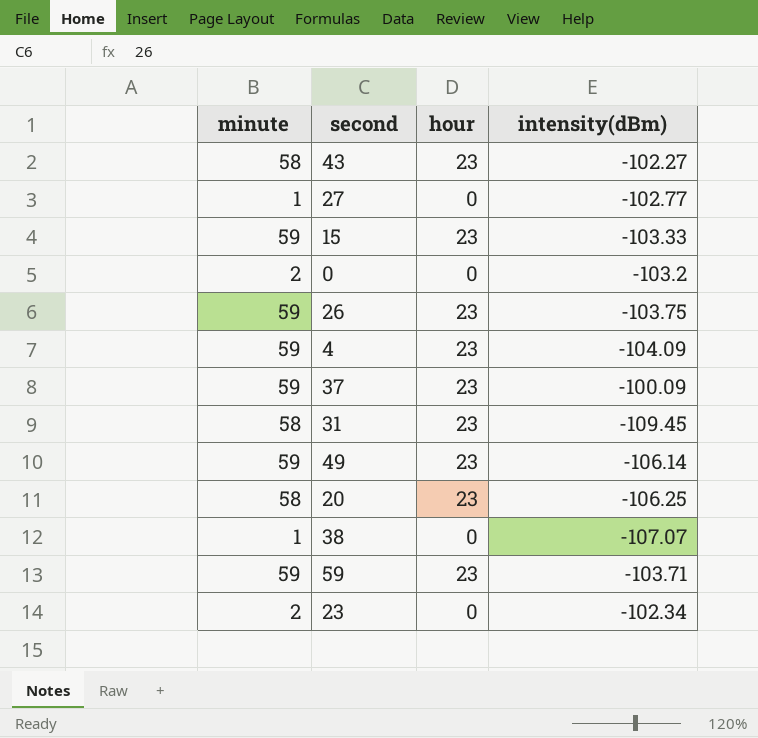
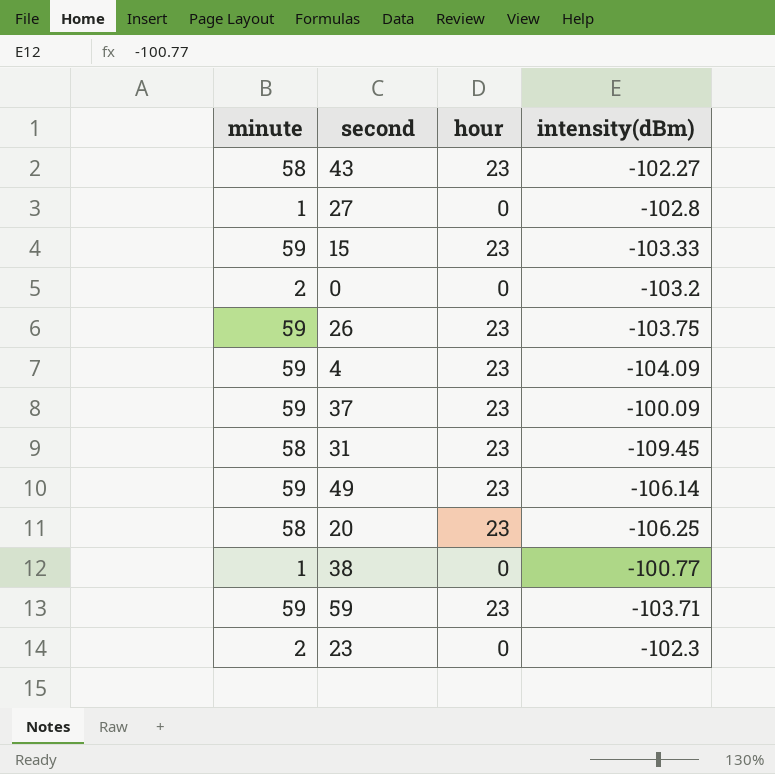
27 | intensity(dBm): -102.77 -> -102.8
38 | intensity(dBm): -107.07 -> -100.77
23 | intensity(dBm): -102.34 -> -102.3

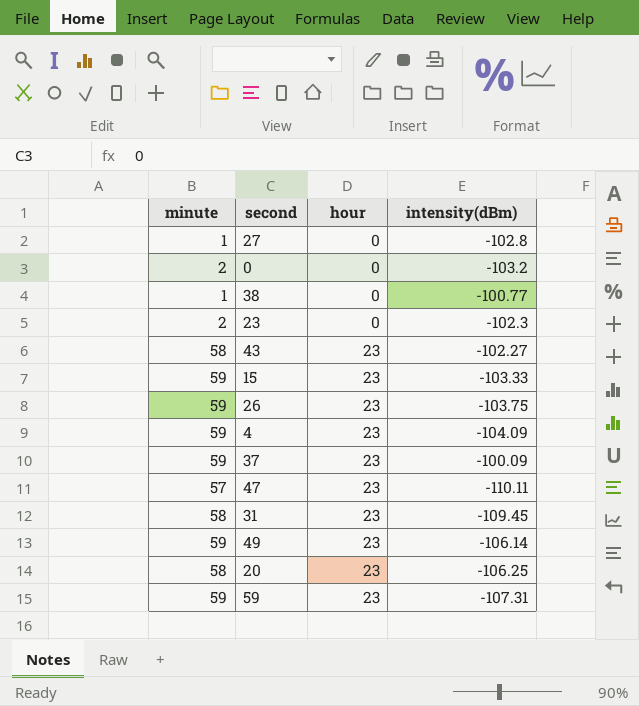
row order: none -> hour ascending
row 47: none -> 57 | 23 | -110.11
59 | intensity(dBm): -103.71 -> -107.31

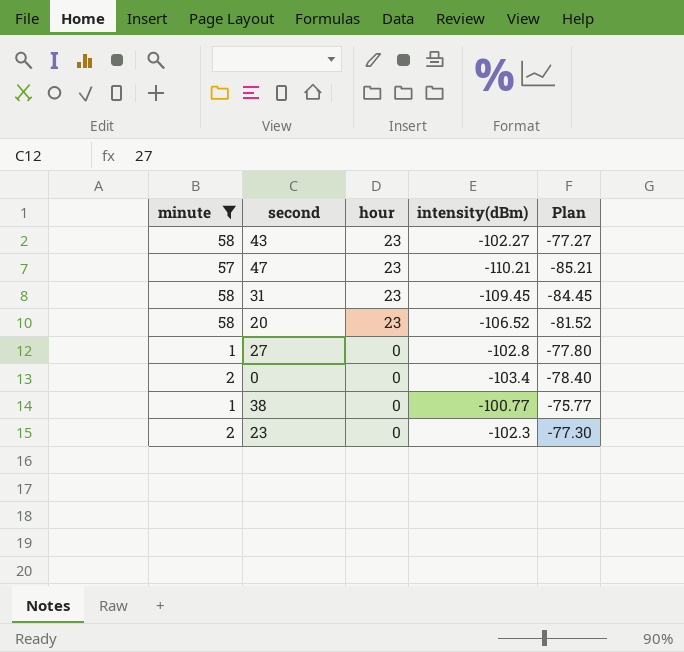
filter: none -> minute != 59
row order: hour ascending -> hour descending
column Plan | formula: none -> [intensity(dBm)] + 25
47 | intensity(dBm): -110.11 -> -110.21
20 | intensity(dBm): -106.25 -> -106.52
0 | intensity(dBm): -103.2 -> -103.4

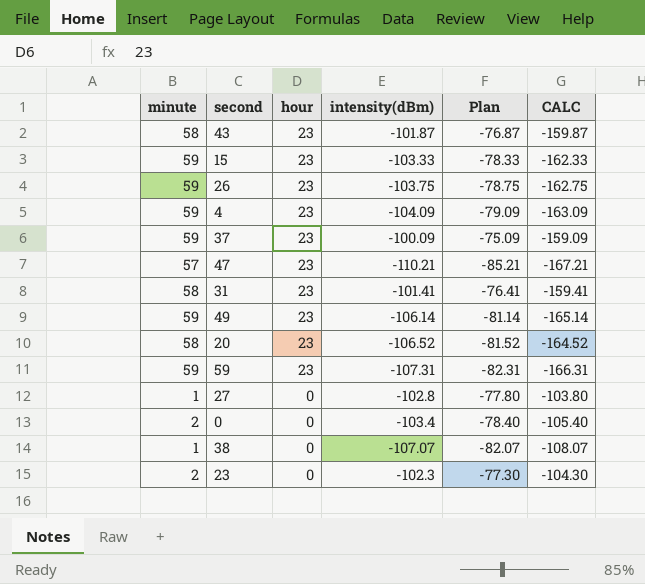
filter: minute != 59 -> none
column CALC | formula: none -> [intensity(dBm)] - [minute]
43 | intensity(dBm): -102.27 -> -101.87
43 | Plan: -77.27 -> -76.87
31 | intensity(dBm): -109.45 -> -101.41
31 | Plan: -84.45 -> -76.41
38 | intensity(dBm): -100.77 -> -107.07
38 | Plan: -75.77 -> -82.07

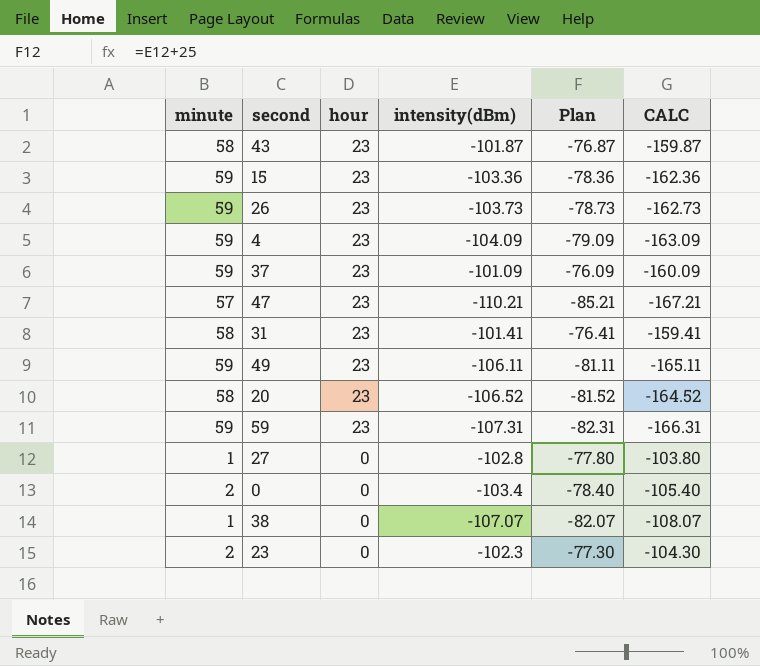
15 | intensity(dBm): -103.33 -> -103.36
15 | Plan: -78.33 -> -78.36
15 | CALC: -162.33 -> -162.36
26 | intensity(dBm): -103.75 -> -103.73
26 | Plan: -78.75 -> -78.73
26 | CALC: -162.75 -> -162.73
37 | intensity(dBm): -100.09 -> -101.09
37 | Plan: -75.09 -> -76.09
37 | CALC: -159.09 -> -160.09
49 | intensity(dBm): -106.14 -> -106.11
49 | Plan: -81.14 -> -81.11
49 | CALC: -165.14 -> -165.11

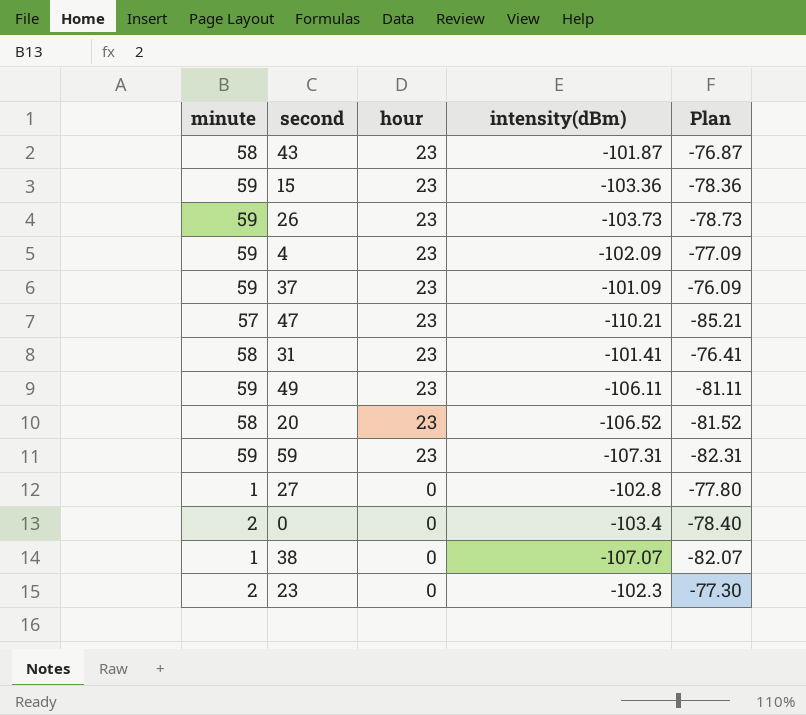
column CALC | formula: [intensity(dBm)] - [minute] -> none
4 | intensity(dBm): -104.09 -> -102.09
4 | Plan: -79.09 -> -77.09

